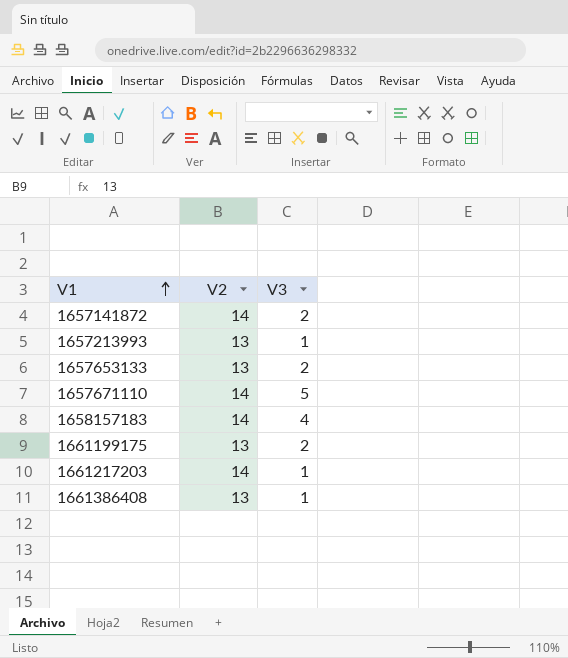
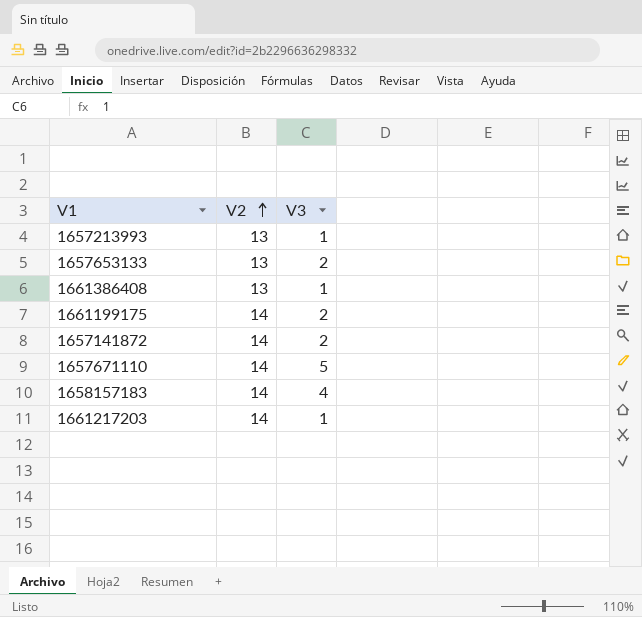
row order: V1 ascending -> V2 ascending
1661199175 | V2: 13 -> 14

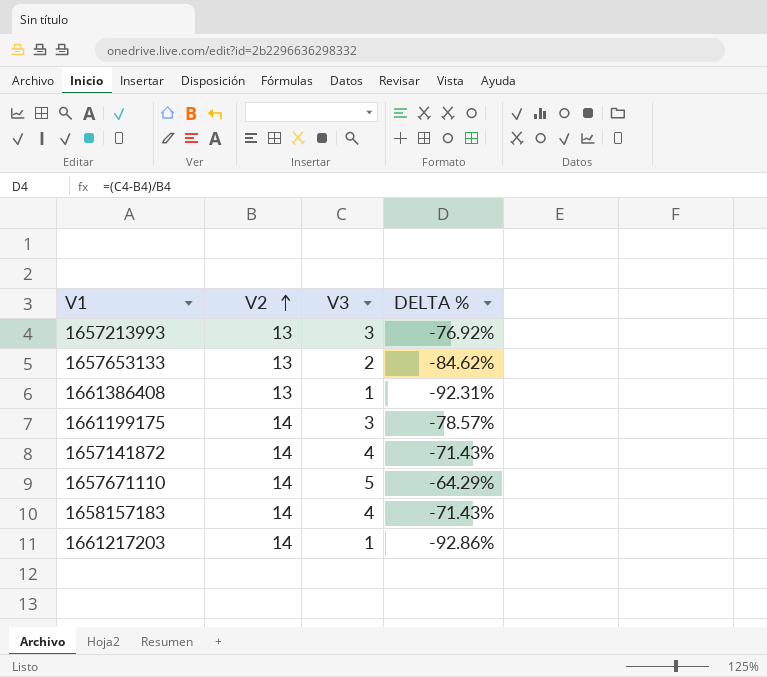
column DELTA % | formula: none -> ([V3] - [V2]) / [V2]
1657213993 | V3: 1 -> 3
1661199175 | V3: 2 -> 3
1657141872 | V3: 2 -> 4

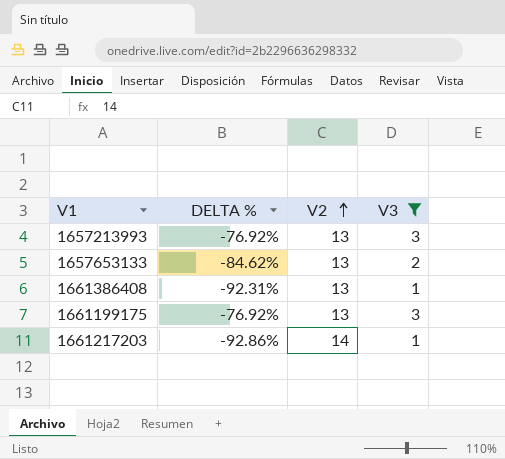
filter: none -> V3 <= 3
column DELTA % | position: 4 -> 2
1661199175 | DELTA %: -78.57% -> -76.92%
1661199175 | V2: 14 -> 13

